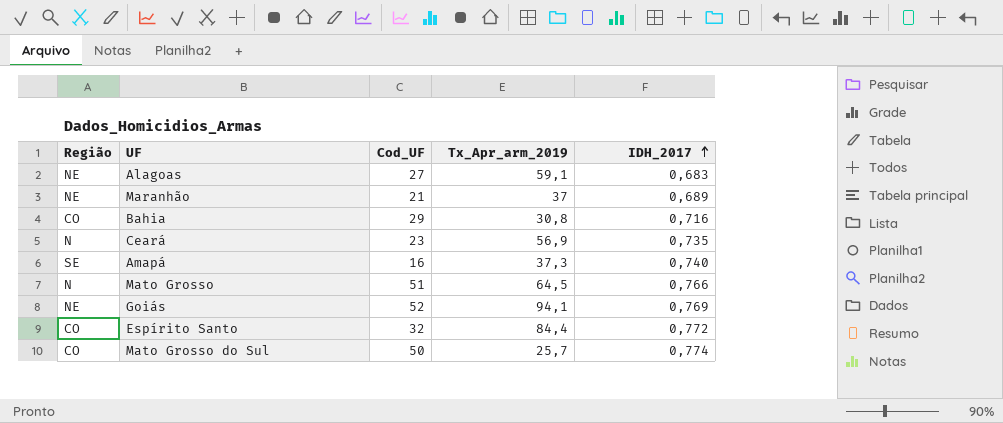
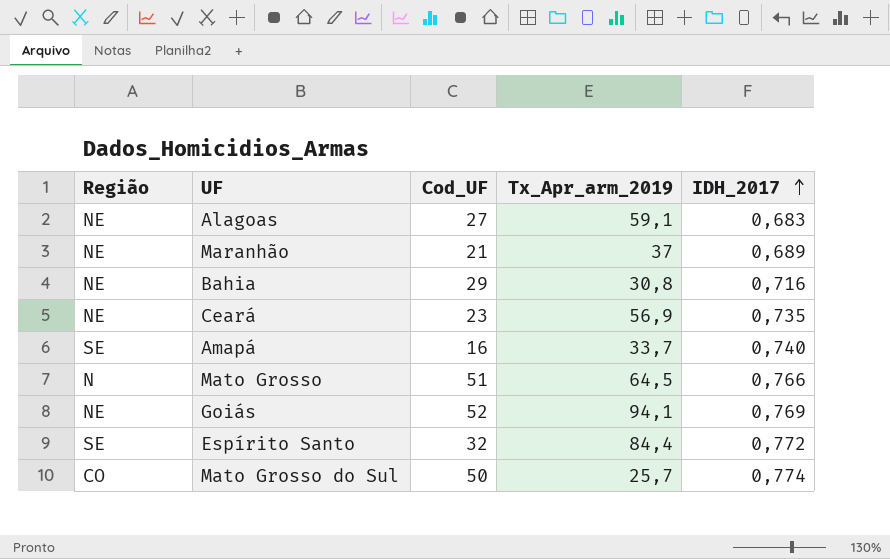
Bahia | Região: CO -> NE
Ceará | Região: N -> NE
Amapá | Tx_Apr_arm_2019: 37,3 -> 33,7
Espírito Santo | Região: CO -> SE

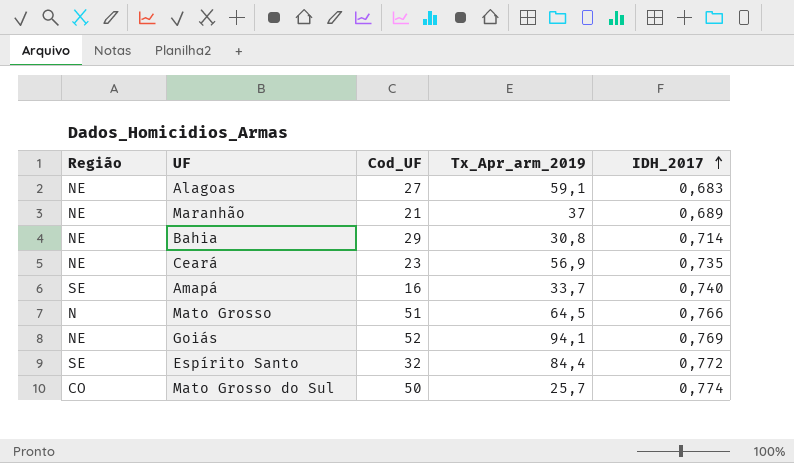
Bahia | IDH_2017: 0,716 -> 0,714

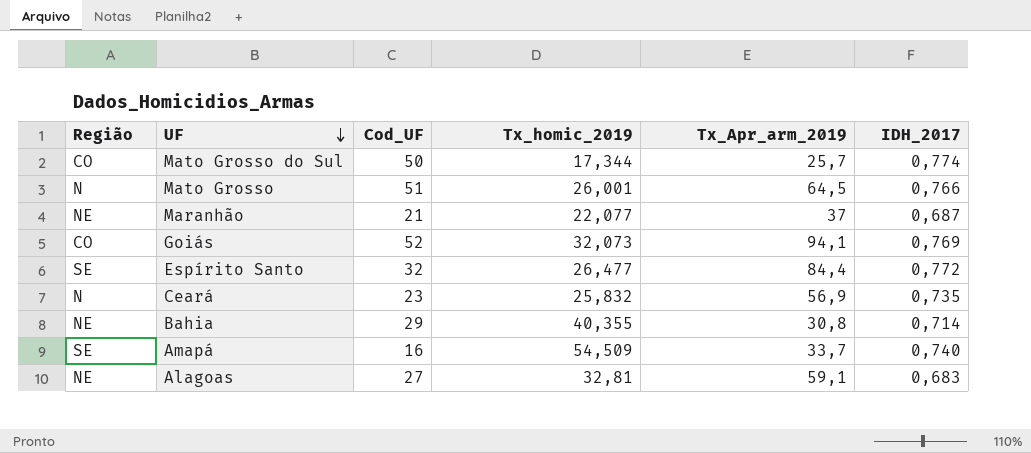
row order: IDH_2017 ascending -> UF descending
column Tx_homic_2019 | position: none -> 4
Maranhão | IDH_2017: 0,689 -> 0,687
Goiás | Região: NE -> CO
Ceará | Região: NE -> N

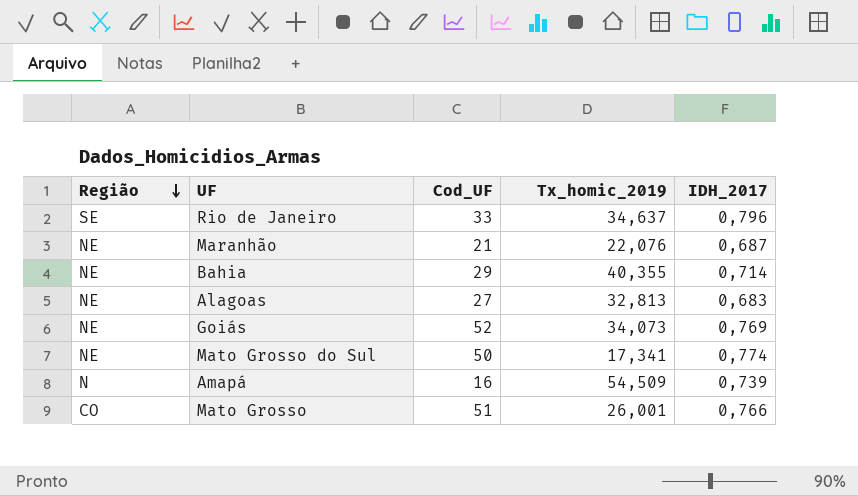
row order: UF descending -> Região descending
column Tx_Apr_arm_2019 | position: 5 -> none
row Espírito Santo: SE | 32 | 26,477 | 84,4 | 0,772 -> none
row Ceará: N | 23 | 25,832 | 56,9 | 0,735 -> none
row Rio de Janeiro: none -> SE | 33 | 34,637 | 0,796
Maranhão | Tx_homic_2019: 22,077 -> 22,076
Alagoas | Tx_homic_2019: 32,81 -> 32,813
Goiás | Região: CO -> NE
Goiás | Tx_homic_2019: 32,073 -> 34,073
Mato Grosso do Sul | Região: CO -> NE
Mato Grosso do Sul | Tx_homic_2019: 17,344 -> 17,341
Amapá | Região: SE -> N
Amapá | IDH_2017: 0,740 -> 0,739
Mato Grosso | Região: N -> CO

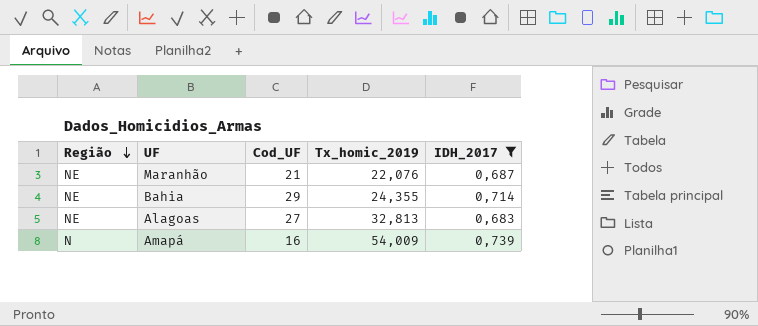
filter: none -> IDH_2017 <= 0,739
Bahia | Tx_homic_2019: 40,355 -> 24,355
Amapá | Tx_homic_2019: 54,509 -> 54,009

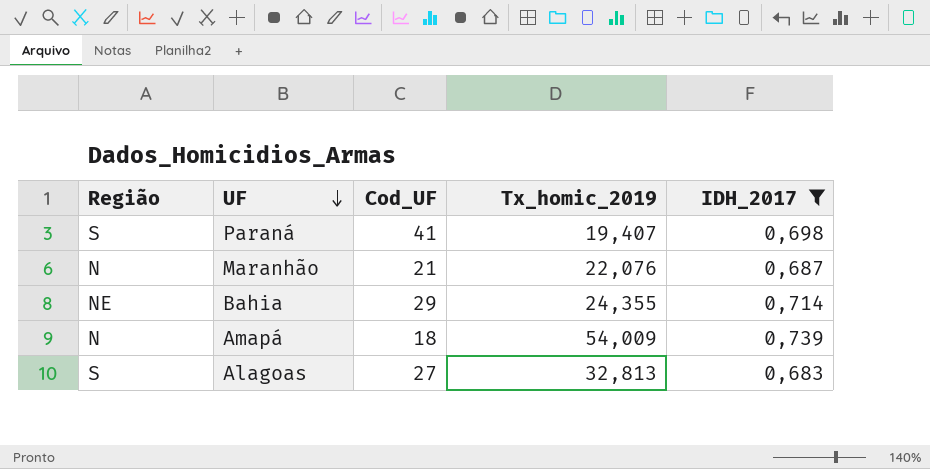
row order: Região descending -> UF descending
row Paraná: none -> S | 41 | 19,407 | 0,698
Maranhão | Região: NE -> N
Amapá | Cod_UF: 16 -> 18
Alagoas | Região: NE -> S

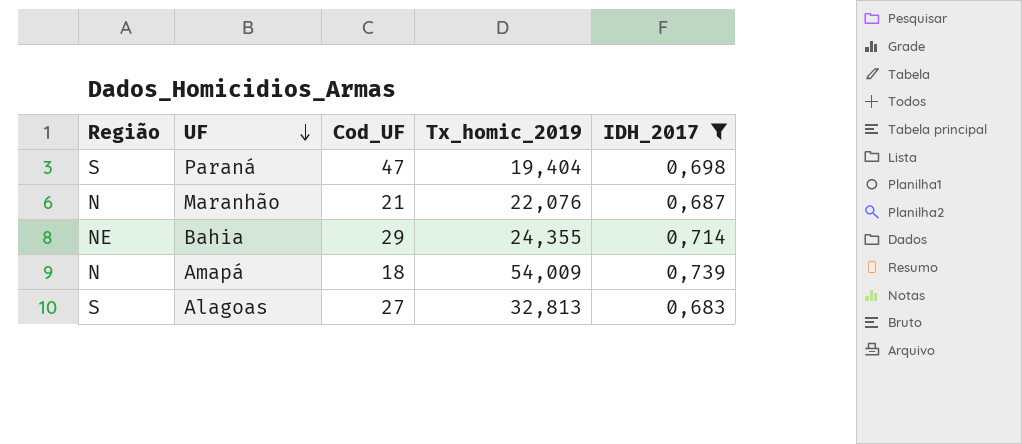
Paraná | Cod_UF: 41 -> 47
Paraná | Tx_homic_2019: 19,407 -> 19,404

